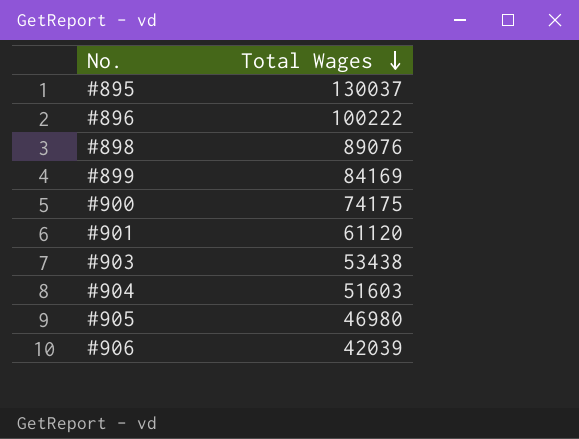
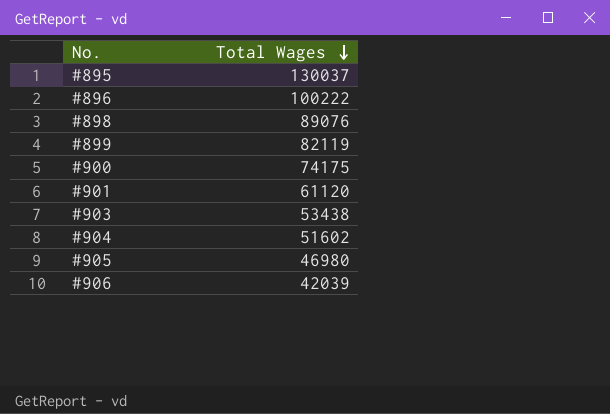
#899 | Total Wages: 84169 -> 82119
#904 | Total Wages: 51603 -> 51602

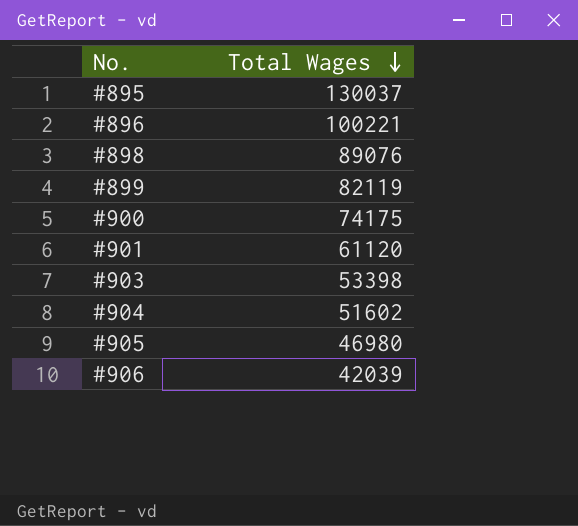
#896 | Total Wages: 100222 -> 100221
#903 | Total Wages: 53438 -> 53398

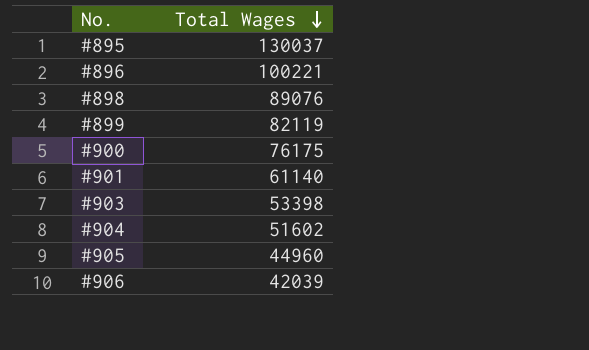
#900 | Total Wages: 74175 -> 76175
#901 | Total Wages: 61120 -> 61140
#905 | Total Wages: 46980 -> 44960

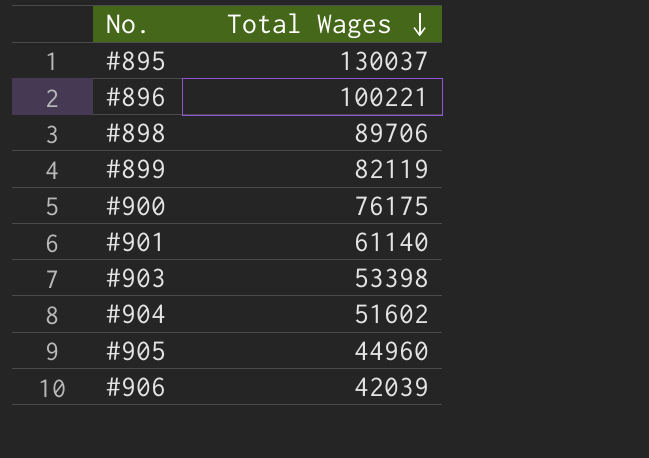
#898 | Total Wages: 89076 -> 89706

